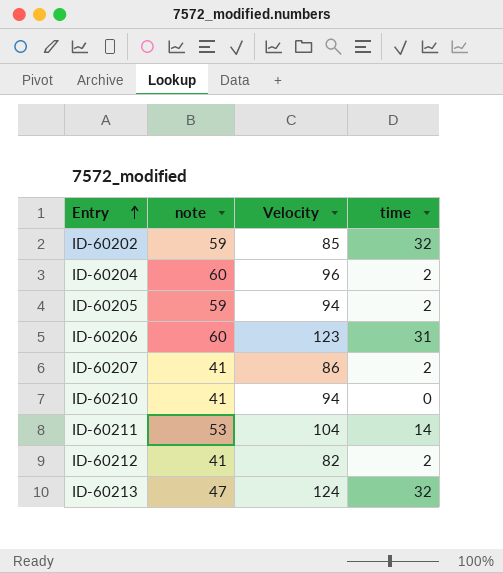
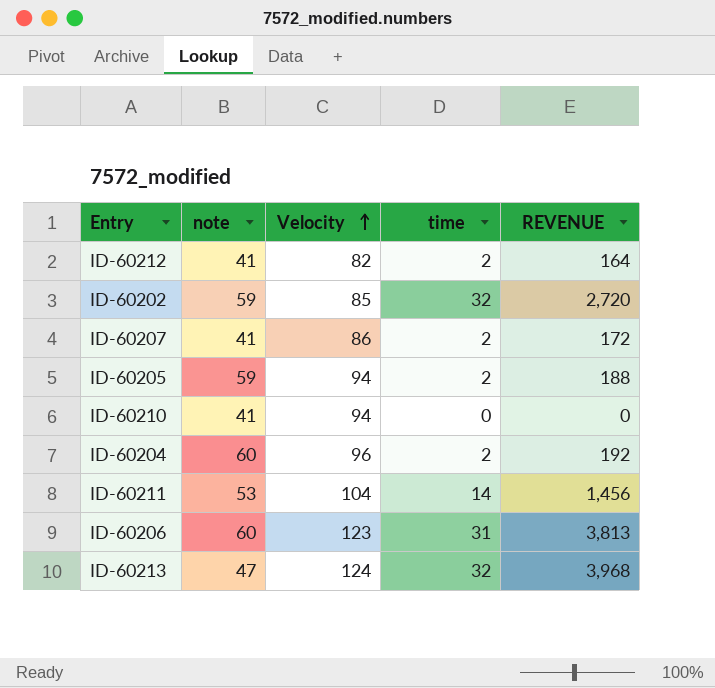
row order: Entry ascending -> Velocity ascending
column REVENUE | formula: none -> [Velocity] * [time]

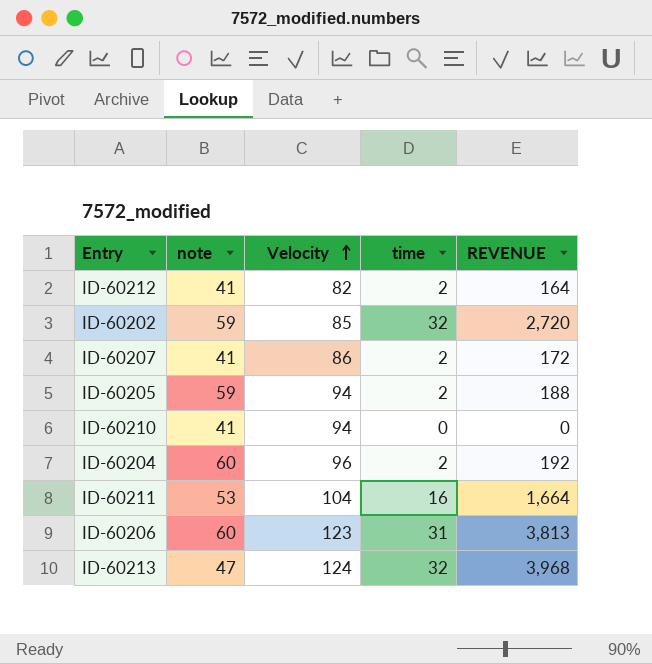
ID-60211 | time: 14 -> 16
ID-60211 | REVENUE: 1,456 -> 1,664

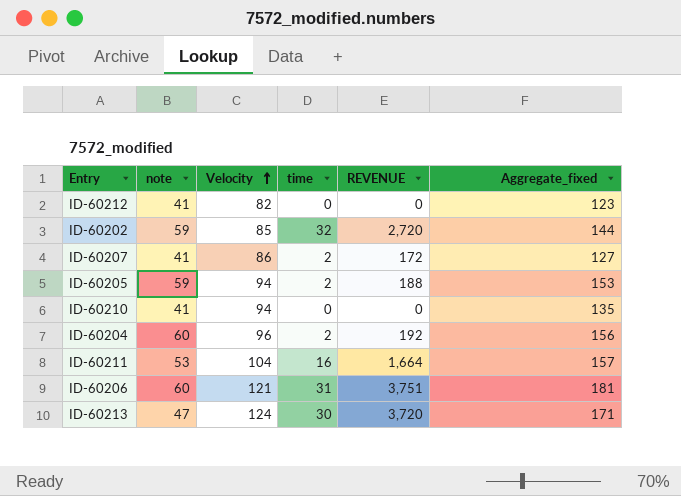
column Aggregate_fixed | formula: none -> [note] + [Velocity]
ID-60212 | time: 2 -> 0
ID-60212 | REVENUE: 164 -> 0
ID-60206 | Velocity: 123 -> 121
ID-60206 | REVENUE: 3,813 -> 3,751
ID-60213 | time: 32 -> 30
ID-60213 | REVENUE: 3,968 -> 3,720

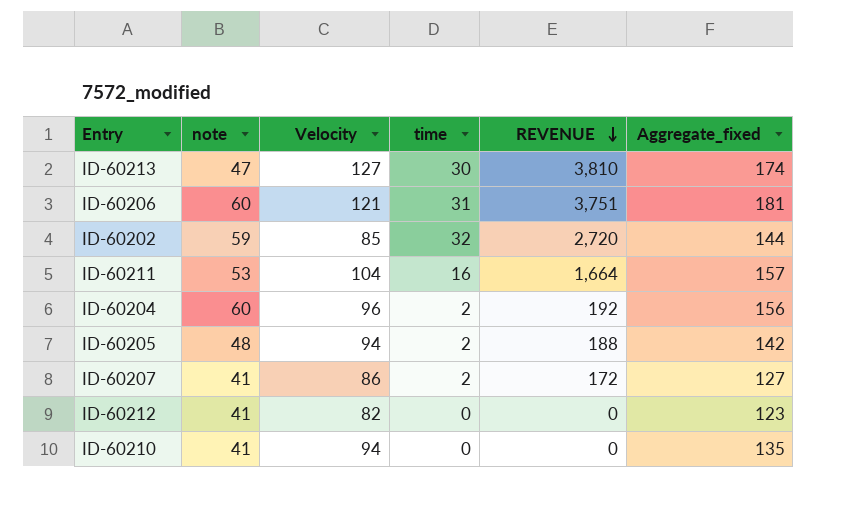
row order: Velocity ascending -> REVENUE descending
ID-60213 | Velocity: 124 -> 127
ID-60213 | REVENUE: 3,720 -> 3,810
ID-60213 | Aggregate_fixed: 171 -> 174
ID-60205 | note: 59 -> 48
ID-60205 | Aggregate_fixed: 153 -> 142

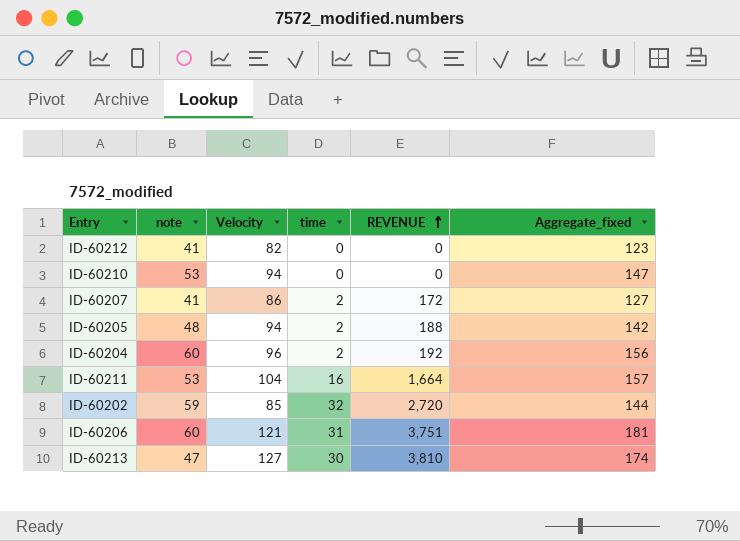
row order: REVENUE descending -> REVENUE ascending
ID-60210 | note: 41 -> 53
ID-60210 | Aggregate_fixed: 135 -> 147

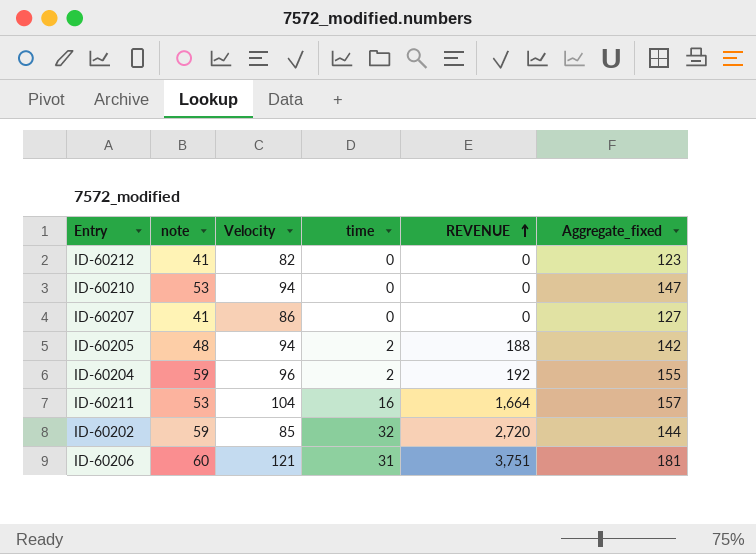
row ID-60213: 47 | 127 | 30 | 3,810 | 174 -> none
ID-60207 | time: 2 -> 0
ID-60207 | REVENUE: 172 -> 0
ID-60204 | note: 60 -> 59
ID-60204 | Aggregate_fixed: 156 -> 155

